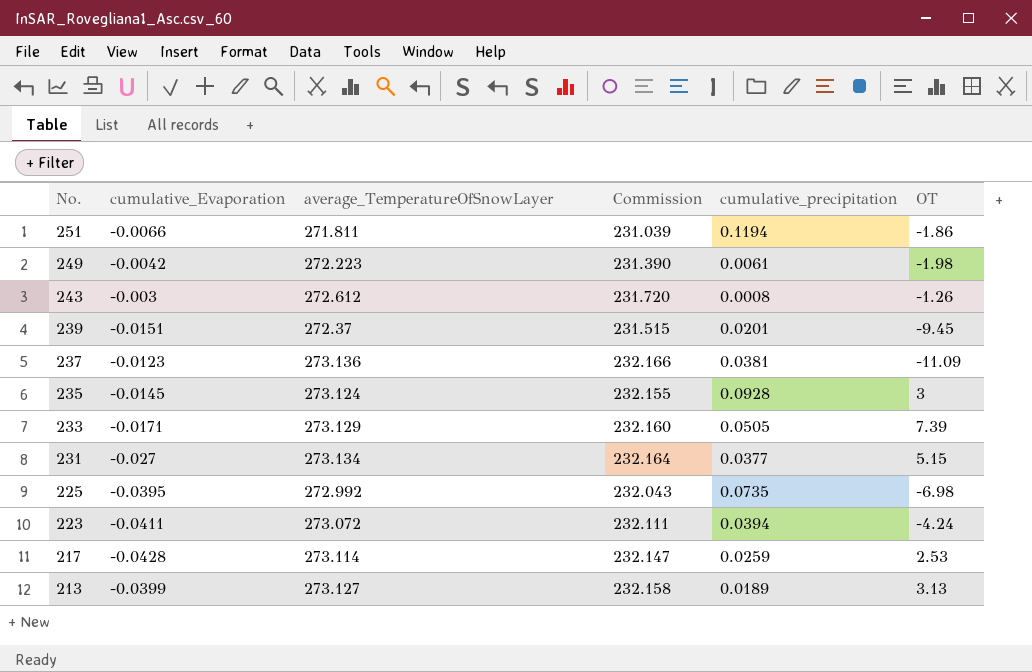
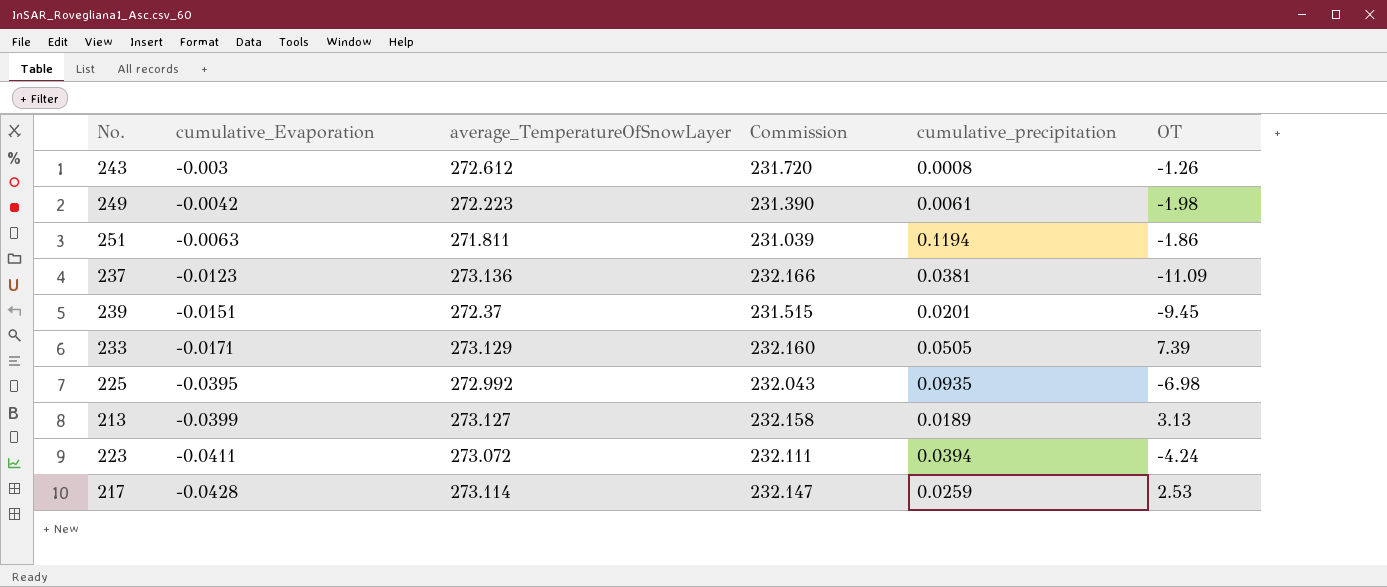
row order: No. descending -> cumulative_Evaporation descending
row 235: -0.0145 | 273.124 | 232.155 | 0.0928 | 3 -> none
row 231: -0.027 | 273.134 | 232.164 | 0.0377 | 5.15 -> none
251 | cumulative_Evaporation: -0.0066 -> -0.0063
225 | cumulative_precipitation: 0.0735 -> 0.0935

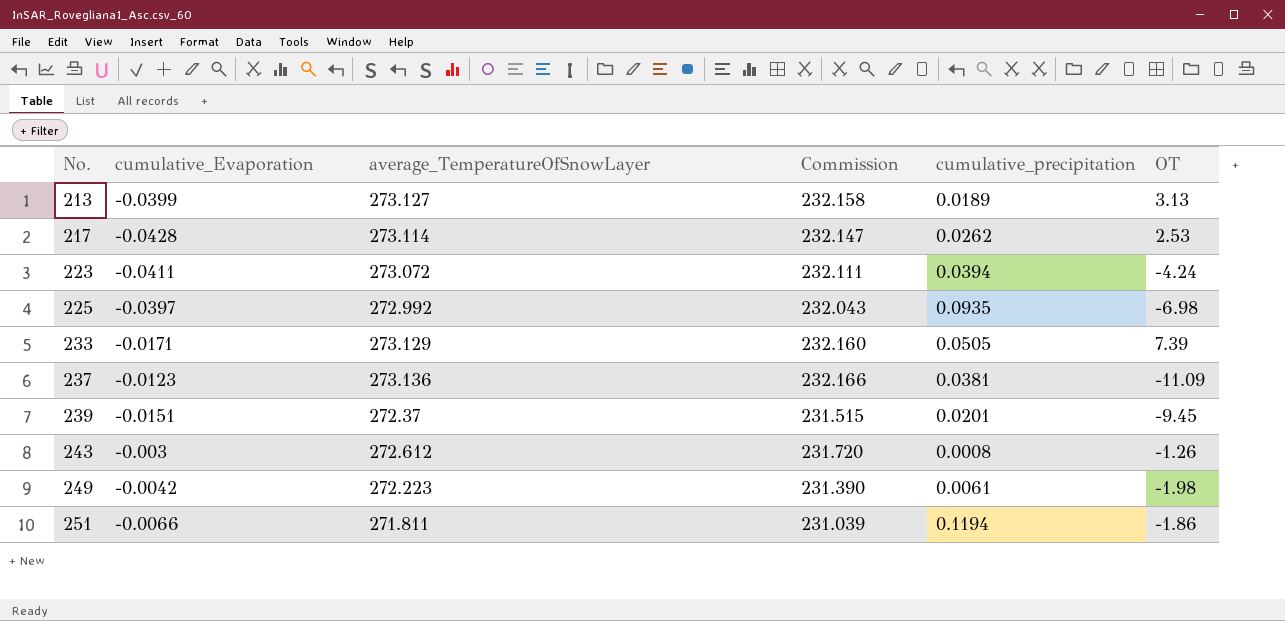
row order: cumulative_Evaporation descending -> No. ascending
217 | cumulative_precipitation: 0.0259 -> 0.0262
225 | cumulative_Evaporation: -0.0395 -> -0.0397
251 | cumulative_Evaporation: -0.0063 -> -0.0066

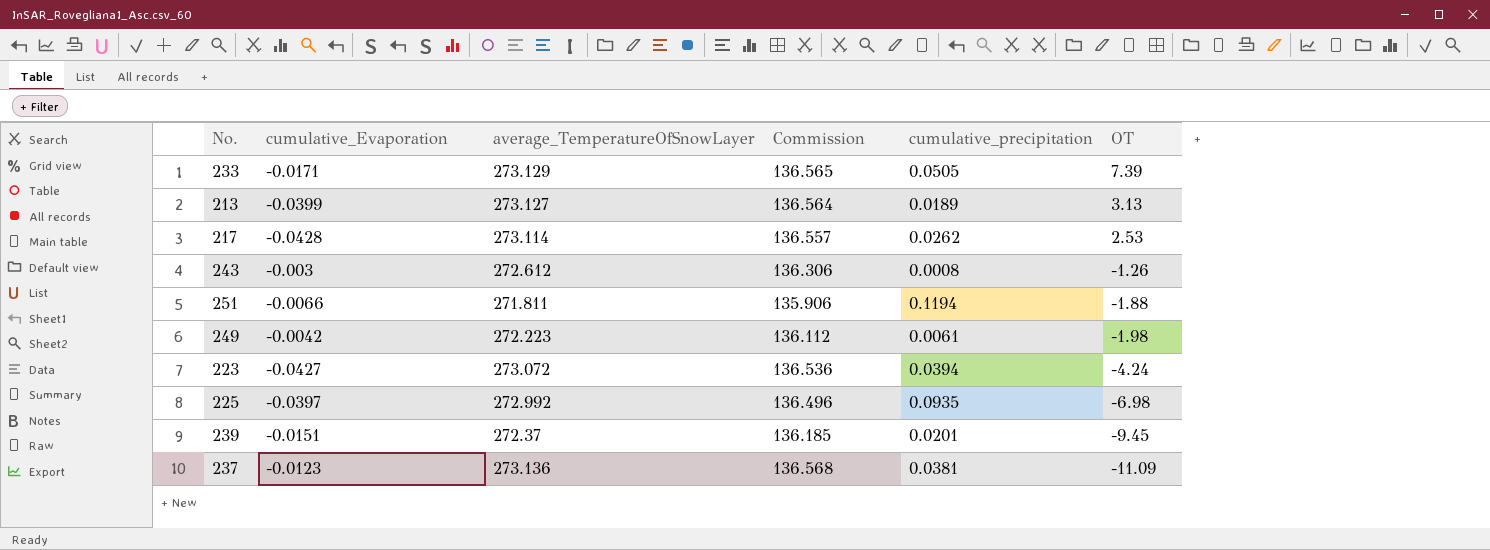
row order: No. ascending -> OT descending
column Commission | formula: [average_TemperatureOfSnowLayer] * 0.85 -> [average_TemperatureOfSnowLayer] * 0.5
251 | OT: -1.86 -> -1.88
223 | cumulative_Evaporation: -0.0411 -> -0.0427

